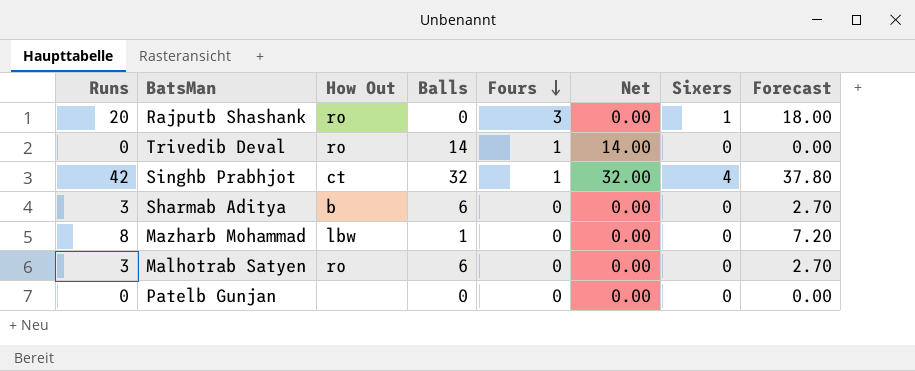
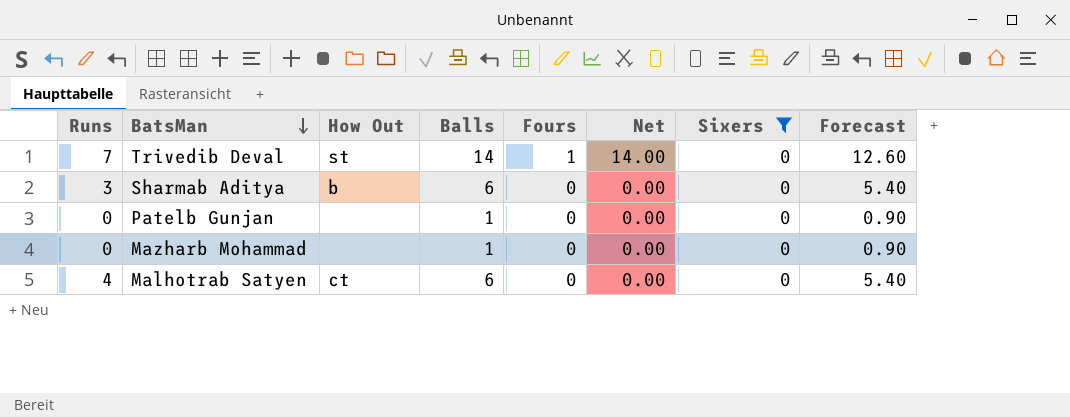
filter: none -> Sixers = 0
row order: Fours descending -> BatsMan descending
column Forecast | formula: [Runs] * 0.9 -> [Balls] * 0.9
Trivedib Deval | Runs: 0 -> 7
Trivedib Deval | How Out: ro -> st
Patelb Gunjan | Balls: 0 -> 1
Mazharb Mohammad | Runs: 8 -> 0
Mazharb Mohammad | How Out: lbw -> none
Malhotrab Satyen | Runs: 3 -> 4
Malhotrab Satyen | How Out: ro -> ct

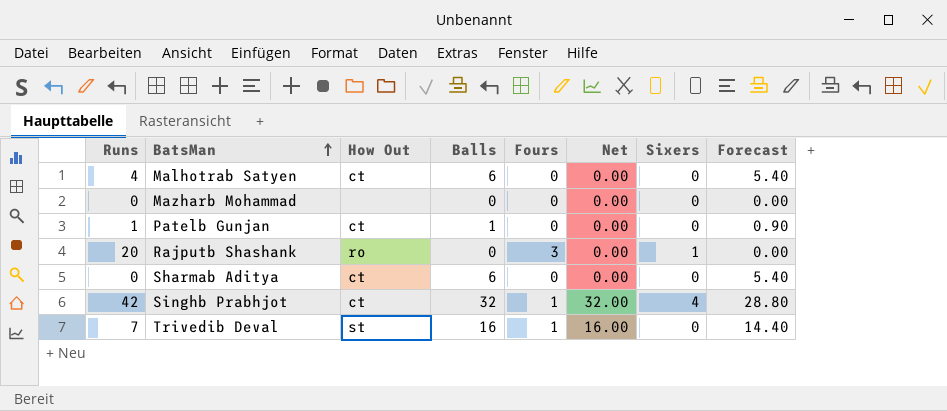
filter: Sixers = 0 -> none
row order: BatsMan descending -> BatsMan ascending
Mazharb Mohammad | Balls: 1 -> 0
Mazharb Mohammad | Forecast: 0.90 -> 0.00
Patelb Gunjan | Runs: 0 -> 1
Patelb Gunjan | How Out: none -> ct
Sharmab Aditya | Runs: 3 -> 0
Sharmab Aditya | How Out: b -> ct
Trivedib Deval | Balls: 14 -> 16
Trivedib Deval | Net: 14.00 -> 16.00
Trivedib Deval | Forecast: 12.60 -> 14.40

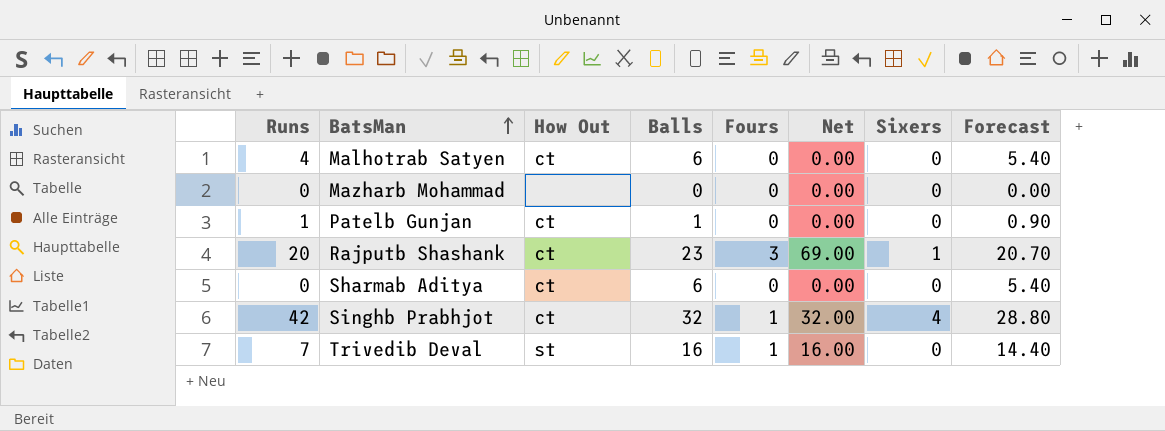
Rajputb Shashank | How Out: ro -> ct
Rajputb Shashank | Balls: 0 -> 23
Rajputb Shashank | Net: 0.00 -> 69.00
Rajputb Shashank | Forecast: 0.00 -> 20.70

